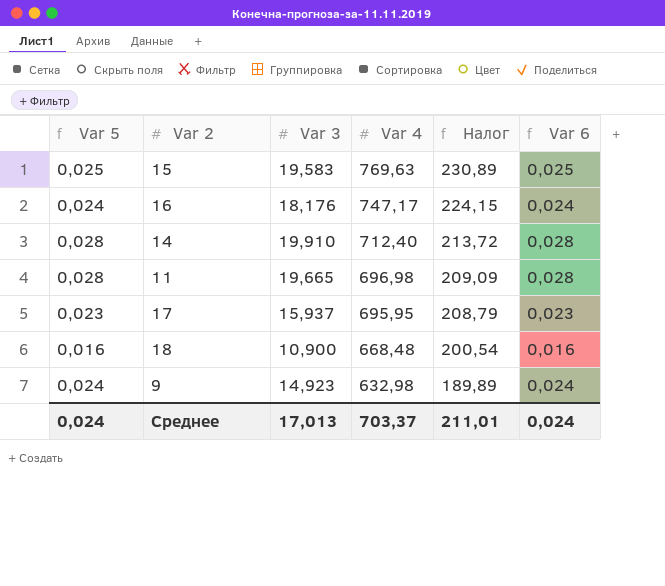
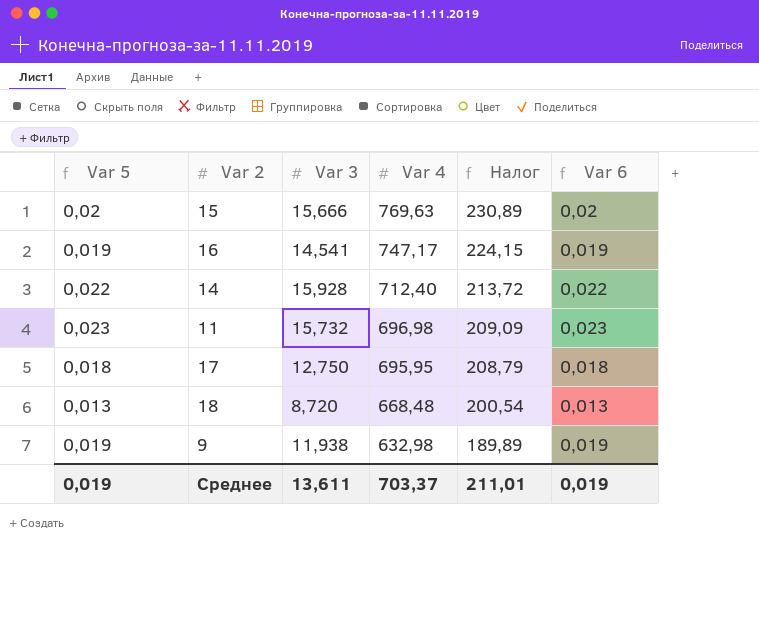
15 | Var 5: 0,025 -> 0,02
15 | Var 3: 19,583 -> 15,666
15 | Var 6: 0,025 -> 0,02
16 | Var 5: 0,024 -> 0,019
16 | Var 3: 18,176 -> 14,541
16 | Var 6: 0,024 -> 0,019
14 | Var 5: 0,028 -> 0,022
14 | Var 3: 19,910 -> 15,928
14 | Var 6: 0,028 -> 0,022
11 | Var 5: 0,028 -> 0,023
11 | Var 3: 19,665 -> 15,732
11 | Var 6: 0,028 -> 0,023
17 | Var 5: 0,023 -> 0,018
17 | Var 3: 15,937 -> 12,750
17 | Var 6: 0,023 -> 0,018
18 | Var 5: 0,016 -> 0,013
18 | Var 3: 10,900 -> 8,720
18 | Var 6: 0,016 -> 0,013
9 | Var 5: 0,024 -> 0,019
9 | Var 3: 14,923 -> 11,938
9 | Var 6: 0,024 -> 0,019
Среднее | Var 5: 0,024 -> 0,019
Среднее | Var 3: 17,013 -> 13,611
Среднее | Var 6: 0,024 -> 0,019

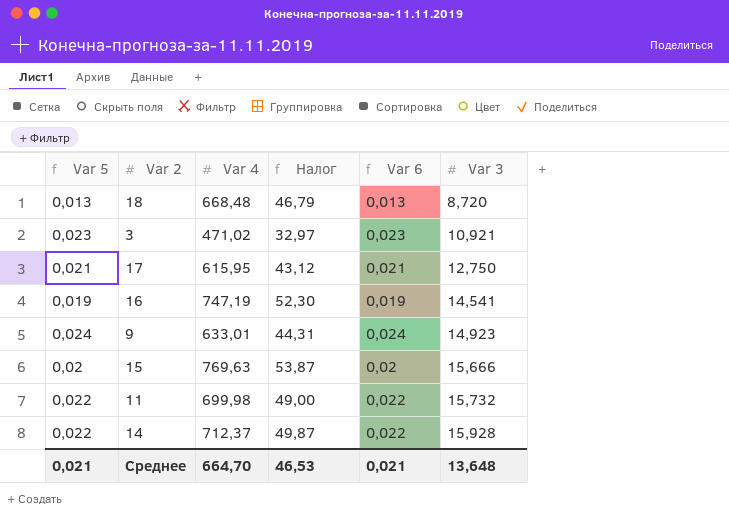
row order: Var 4 descending -> Var 3 ascending
column Налог | formula: [Var 4] * 0,3 -> [Var 4] * 0,07
column Var 3 | position: 3 -> 6
row 3: none -> 0,023 | 471,02 | 32,97 | 0,023 | 10,921
17 | Var 5: 0,018 -> 0,021
17 | Var 4: 695,95 -> 615,95
17 | Var 6: 0,018 -> 0,021
16 | Var 4: 747,17 -> 747,19
9 | Var 5: 0,019 -> 0,024
9 | Var 4: 632,98 -> 633,01
9 | Var 6: 0,019 -> 0,024
9 | Var 3: 11,938 -> 14,923
11 | Var 5: 0,023 -> 0,022
11 | Var 4: 696,98 -> 699,98
11 | Var 6: 0,023 -> 0,022
14 | Var 4: 712,40 -> 712,37
Среднее | Var 5: 0,019 -> 0,021
Среднее | Var 4: 703,37 -> 664,70
Среднее | Налог: 211,01 -> 46,53
Среднее | Var 6: 0,019 -> 0,021
Среднее | Var 3: 13,611 -> 13,648

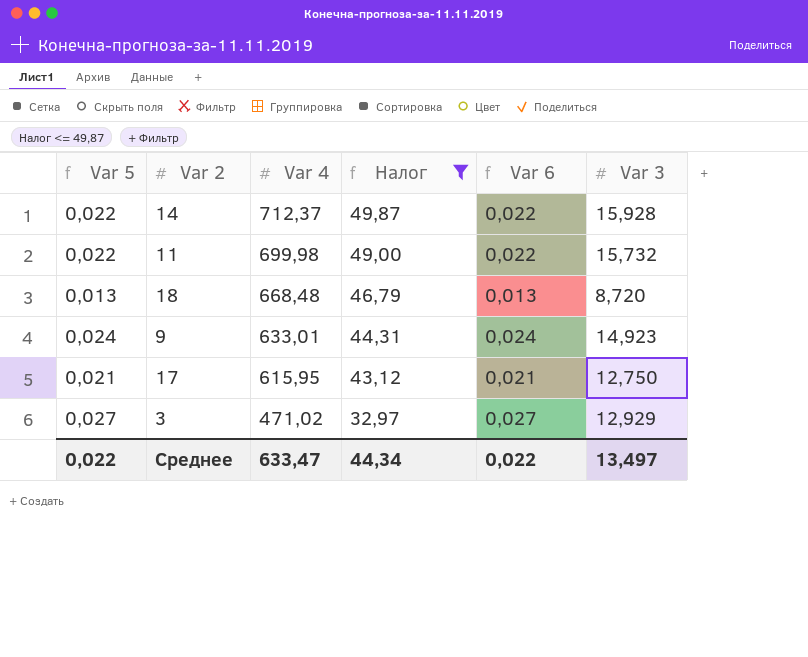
filter: none -> Налог <= 49,87
row order: Var 3 ascending -> Var 4 descending
3 | Var 5: 0,023 -> 0,027
3 | Var 6: 0,023 -> 0,027
3 | Var 3: 10,921 -> 12,929
Среднее | Var 5: 0,021 -> 0,022
Среднее | Var 4: 664,70 -> 633,47
Среднее | Налог: 46,53 -> 44,34
Среднее | Var 6: 0,021 -> 0,022
Среднее | Var 3: 13,648 -> 13,497

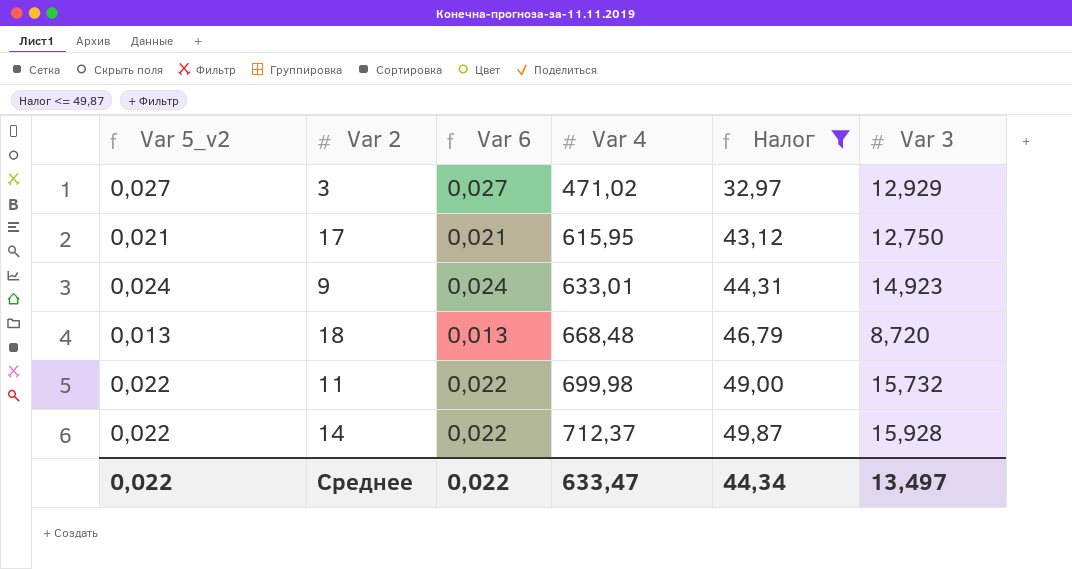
row order: Var 4 descending -> Var 4 ascending
column name: Var 5 -> Var 5_v2
column Var 6 | position: 5 -> 3

